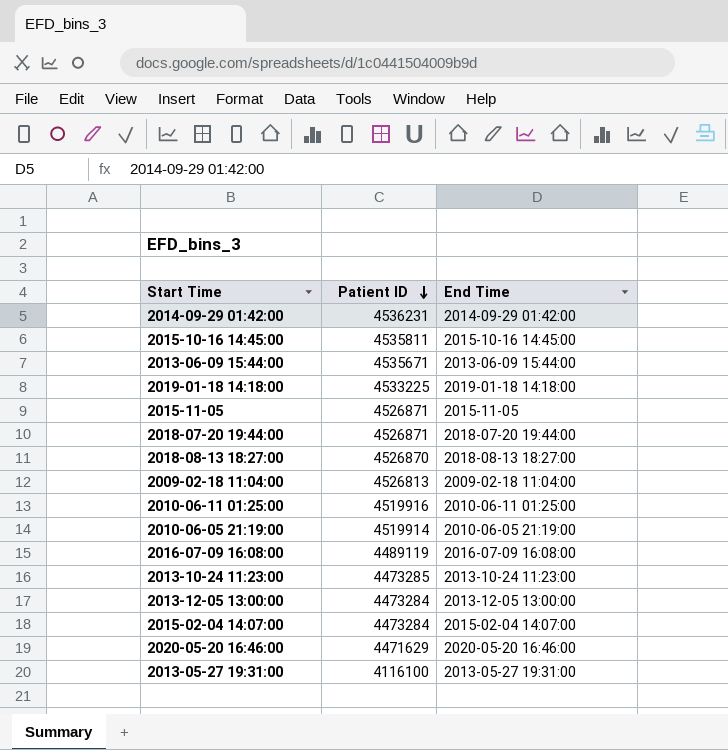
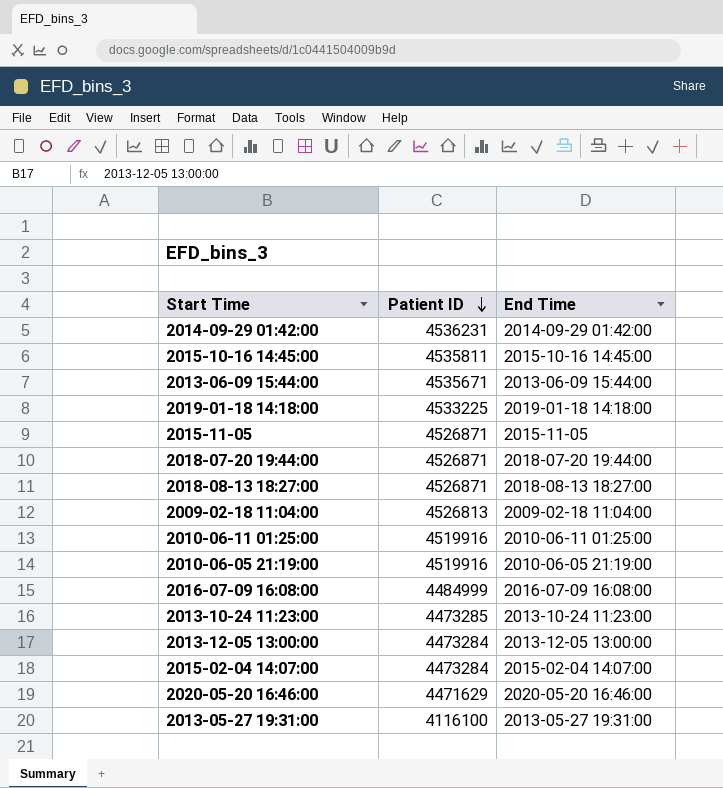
2018-08-13 18:27:00 | Patient ID: 4526870 -> 4526871
2010-06-05 21:19:00 | Patient ID: 4519914 -> 4519916
2016-07-09 16:08:00 | Patient ID: 4489119 -> 4484999

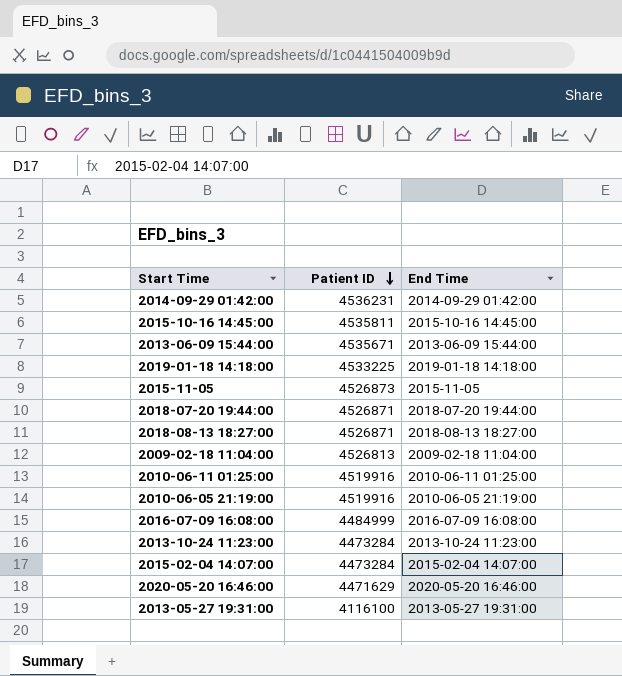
row 2013-12-05 13:00:00: 4473284 | 2013-12-05 13:00:00 -> none
2015-11-05 | Patient ID: 4526871 -> 4526873
2013-10-24 11:23:00 | Patient ID: 4473285 -> 4473284

